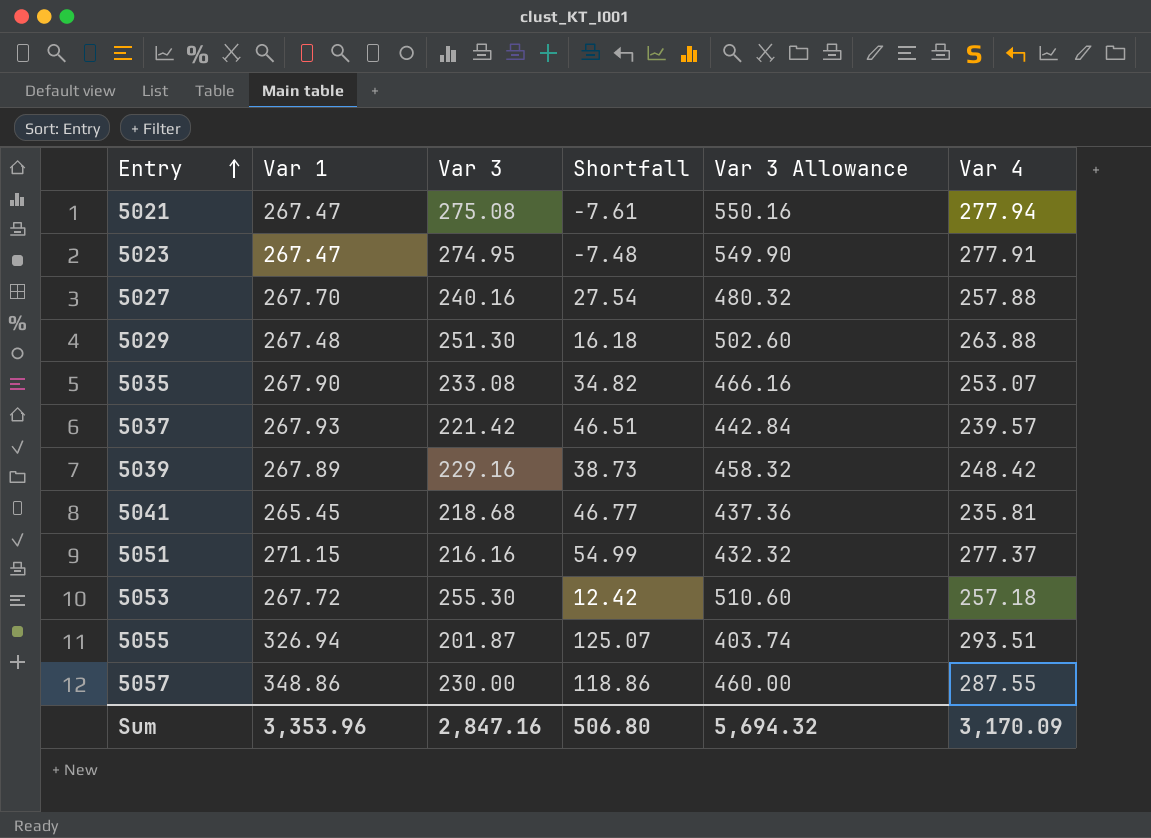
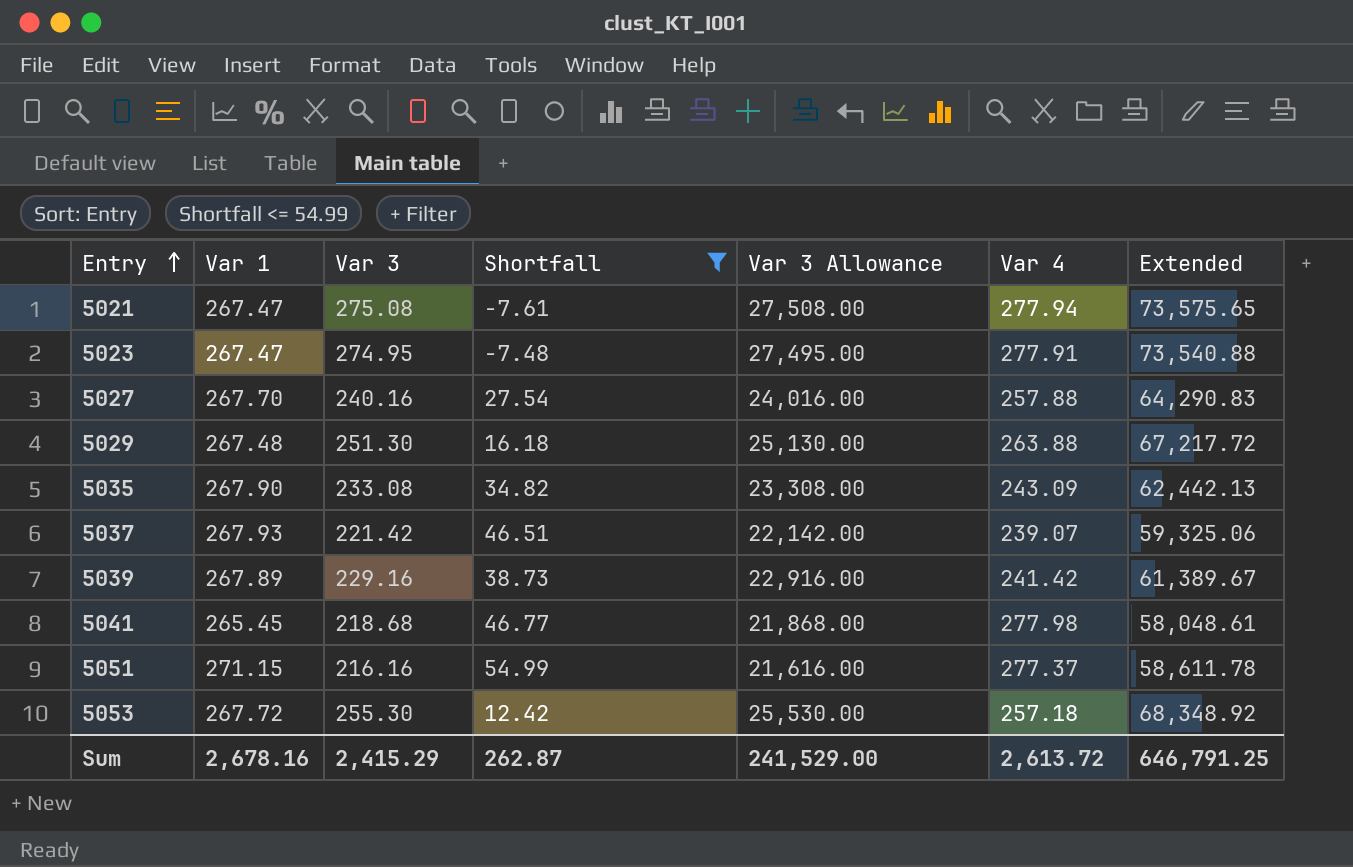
filter: none -> Shortfall <= 54.99
column Var 3 Allowance | formula: [Var 3] * 2 -> [Var 3] * 100
column Extended | formula: none -> [Var 1] * [Var 3]
5035 | Var 4: 253.07 -> 243.09
5037 | Var 4: 239.57 -> 239.07
5039 | Var 4: 248.42 -> 241.42
5041 | Var 4: 235.81 -> 277.98
Sum | Var 1: 3,353.96 -> 2,678.16
Sum | Var 3: 2,847.16 -> 2,415.29
Sum | Shortfall: 506.80 -> 262.87
Sum | Var 3 Allowance: 5,694.32 -> 241,529.00
Sum | Var 4: 3,170.09 -> 2,613.72

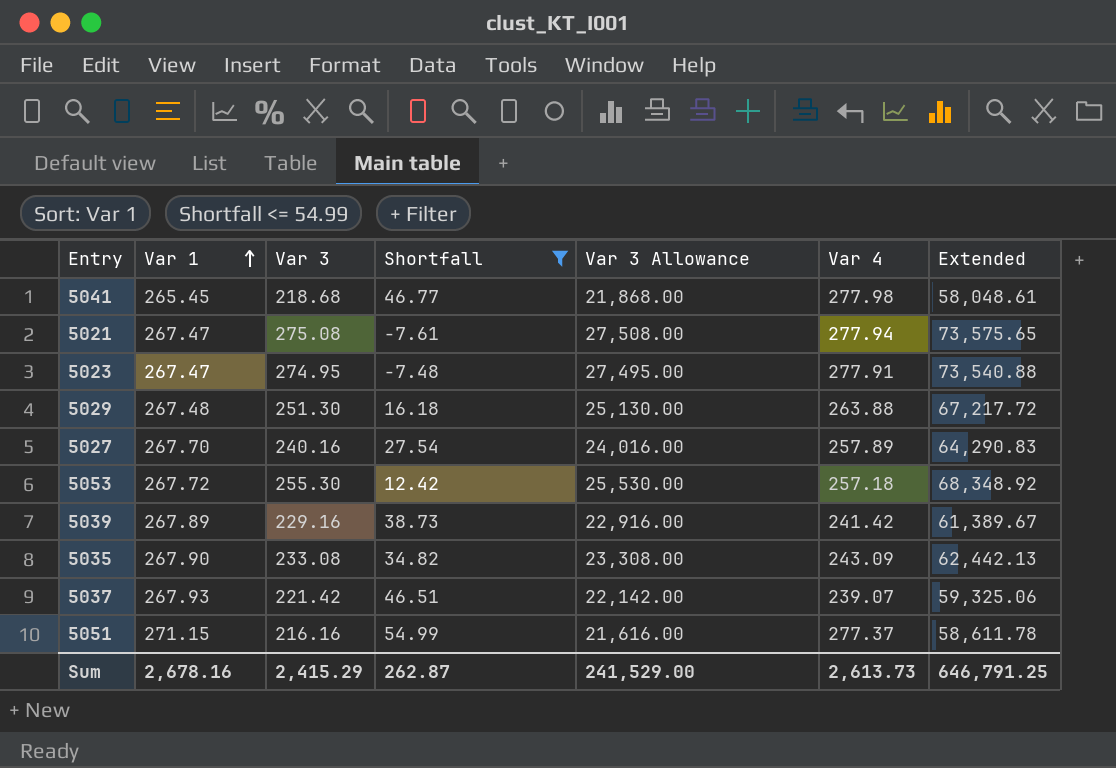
row order: Entry ascending -> Var 1 ascending
5027 | Var 4: 257.88 -> 257.89
Sum | Var 4: 2,613.72 -> 2,613.73

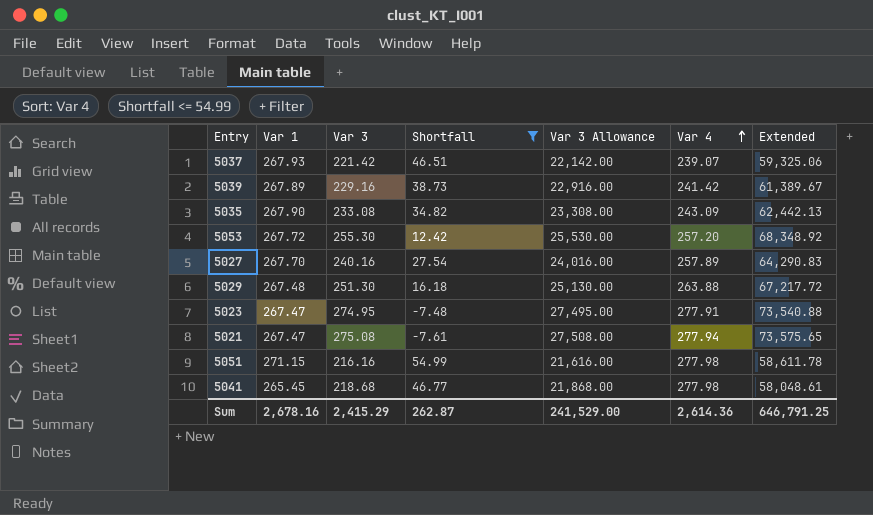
row order: Var 1 ascending -> Var 4 ascending
5053 | Var 4: 257.18 -> 257.20
5051 | Var 4: 277.37 -> 277.98
Sum | Var 4: 2,613.73 -> 2,614.36

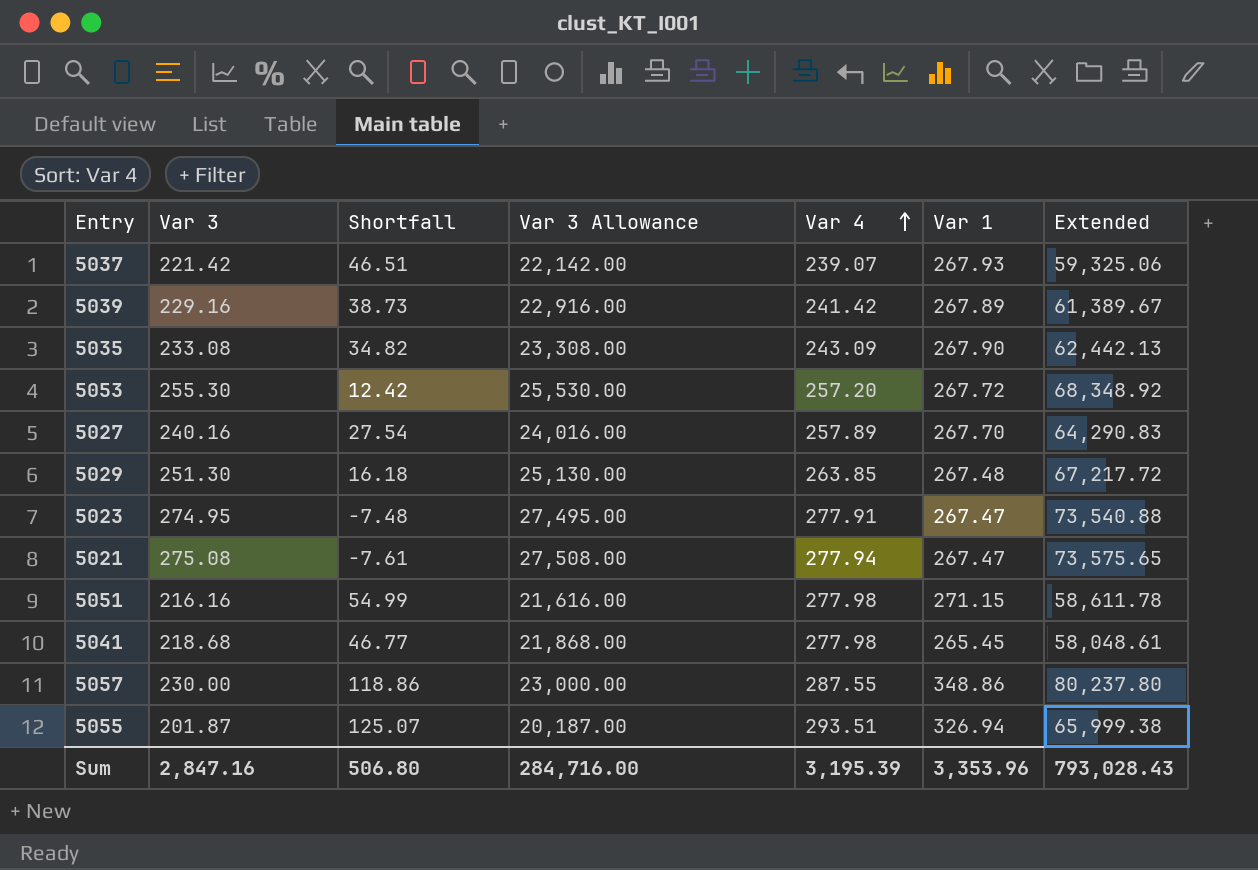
filter: Shortfall <= 54.99 -> none
column Var 1 | position: 2 -> 6
5029 | Var 4: 263.88 -> 263.85
Sum | Var 3: 2,415.29 -> 2,847.16
Sum | Shortfall: 262.87 -> 506.80
Sum | Var 3 Allowance: 241,529.00 -> 284,716.00
Sum | Var 4: 2,614.36 -> 3,195.39
Sum | Var 1: 2,678.16 -> 3,353.96
Sum | Extended: 646,791.25 -> 793,028.43

